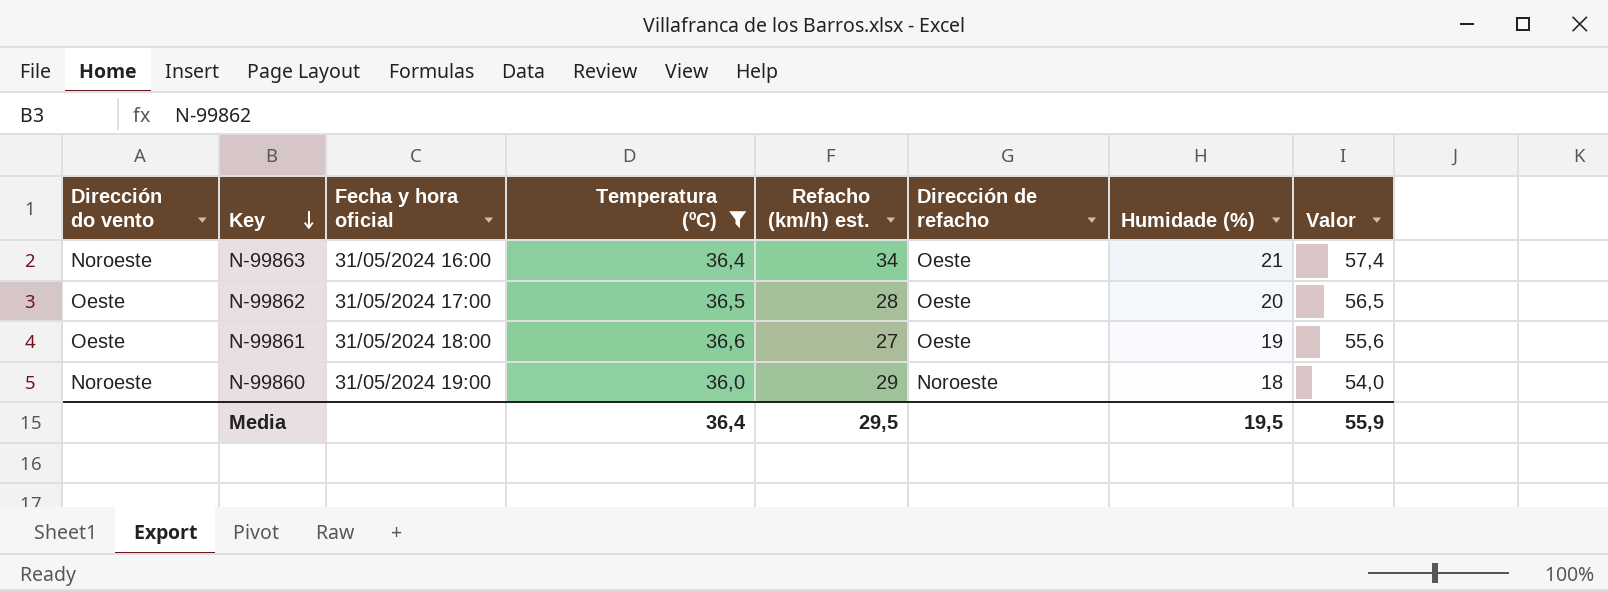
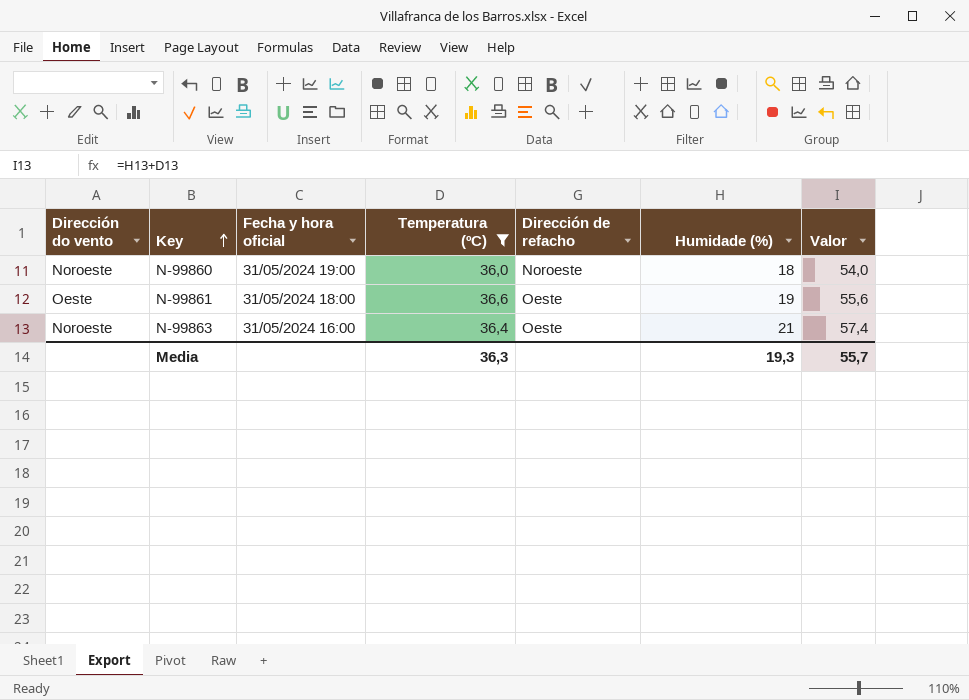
row order: Key descending -> Key ascending
column Refacho (km/h) est. | position: 5 -> none
row N-99862: Oeste | 31/05/2024 17:00 | 36,5 | 28 | Oeste | 20 | 56,5 -> none
Media | Temperatura (ºC): 36,4 -> 36,3
Media | Humidade (%): 19,5 -> 19,3
Media | Valor: 55,9 -> 55,7

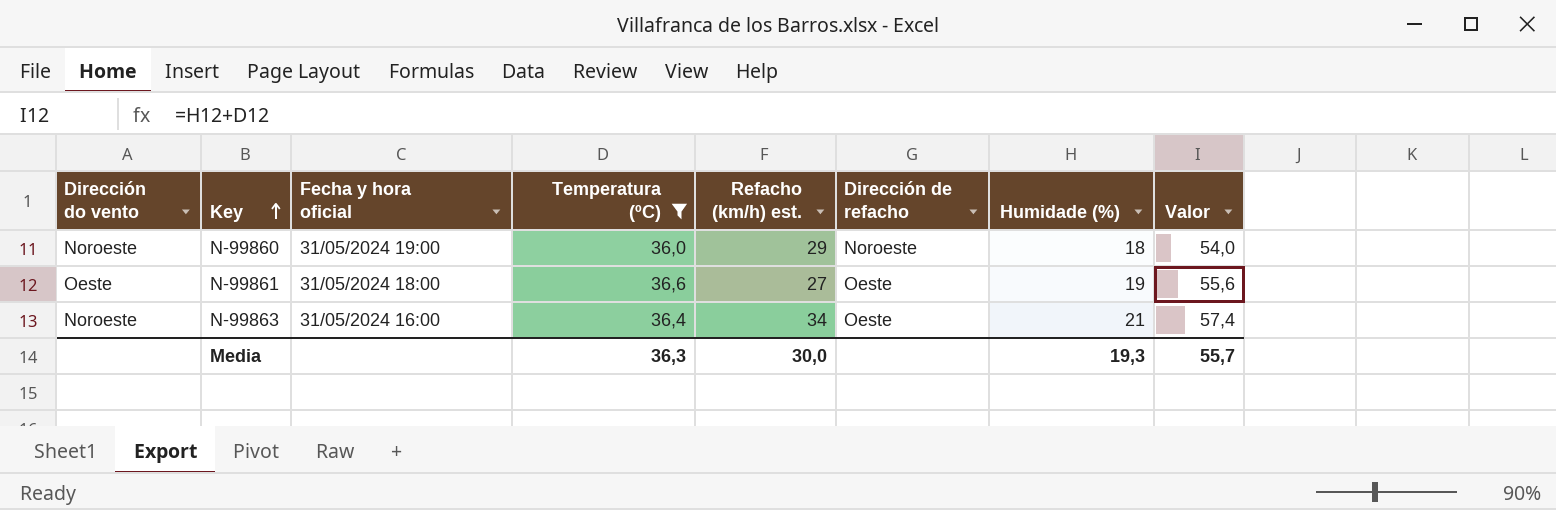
column Refacho (km/h) est. | position: none -> 5

